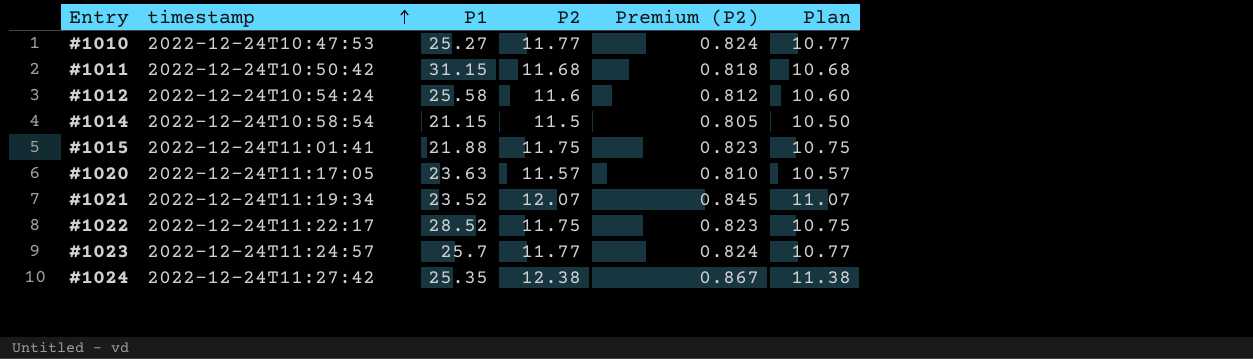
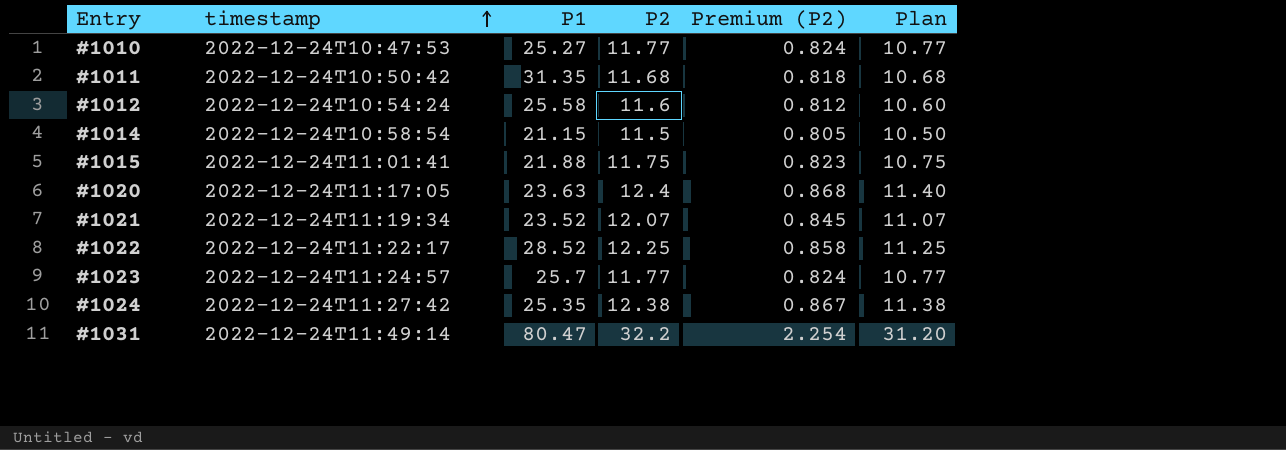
#1011 | P1: 31.15 -> 31.35
#1020 | P2: 11.57 -> 12.4
#1020 | Premium (P2): 0.810 -> 0.868
#1020 | Plan: 10.57 -> 11.40
#1022 | P2: 11.75 -> 12.25
#1022 | Premium (P2): 0.823 -> 0.858
#1022 | Plan: 10.75 -> 11.25
row #1031: none -> 2022-12-24T11:49:14 | 80.47 | 32.2 | 2.254 | 31.20

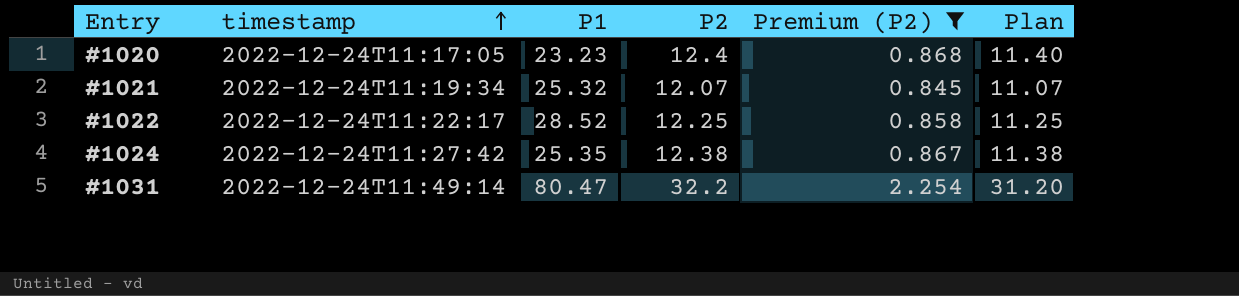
filter: none -> Premium (P2) >= 0.845
#1020 | P1: 23.63 -> 23.23
#1021 | P1: 23.52 -> 25.32

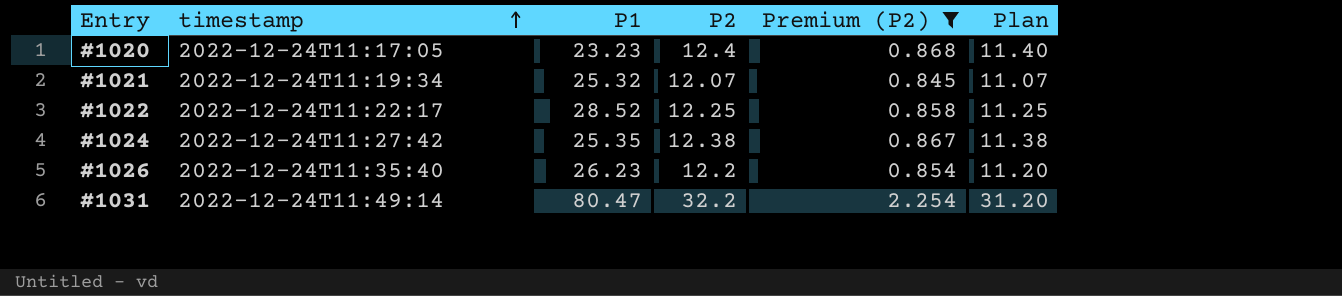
row #1026: none -> 2022-12-24T11:35:40 | 26.23 | 12.2 | 0.854 | 11.20

